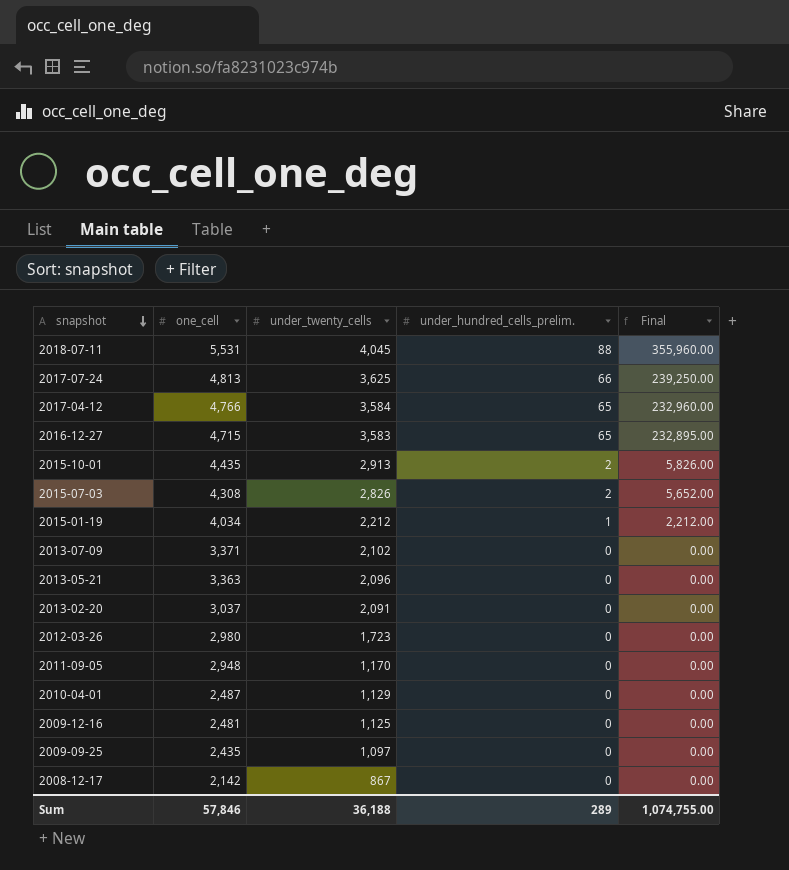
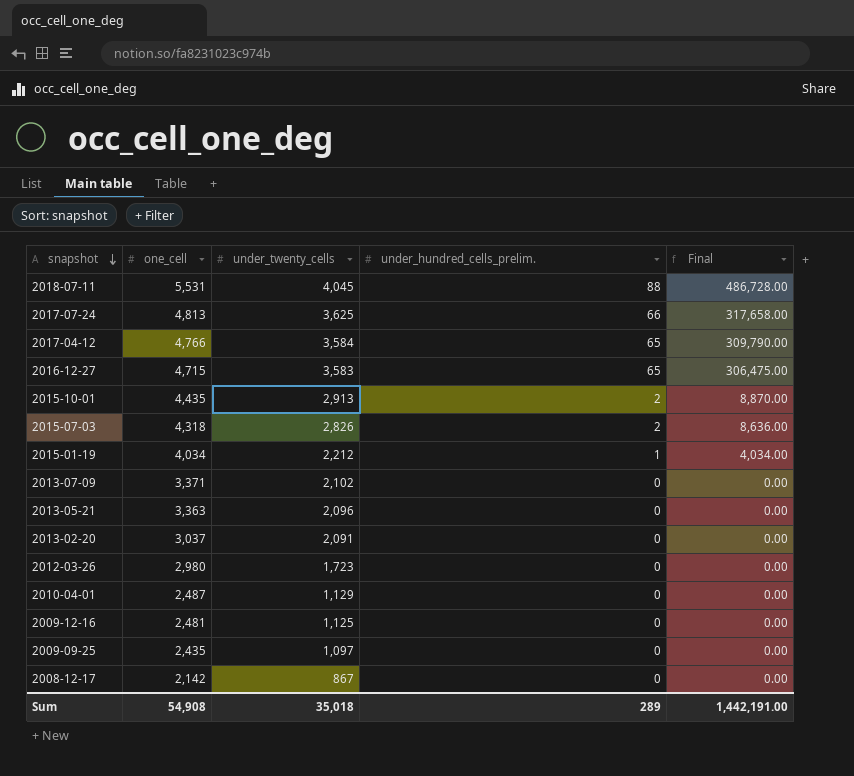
column Final | formula: [under_twenty_cells] * [under_hundred_cells_prelim.] -> [one_cell] * [under_hundred_cells_prelim.]
row 2011-09-05: 2,948 | 1,170 | 0 | 0.00 -> none
2015-07-03 | one_cell: 4,308 -> 4,318
Sum | one_cell: 57,846 -> 54,908
Sum | under_twenty_cells: 36,188 -> 35,018
Sum | Final: 1,074,755.00 -> 1,442,191.00

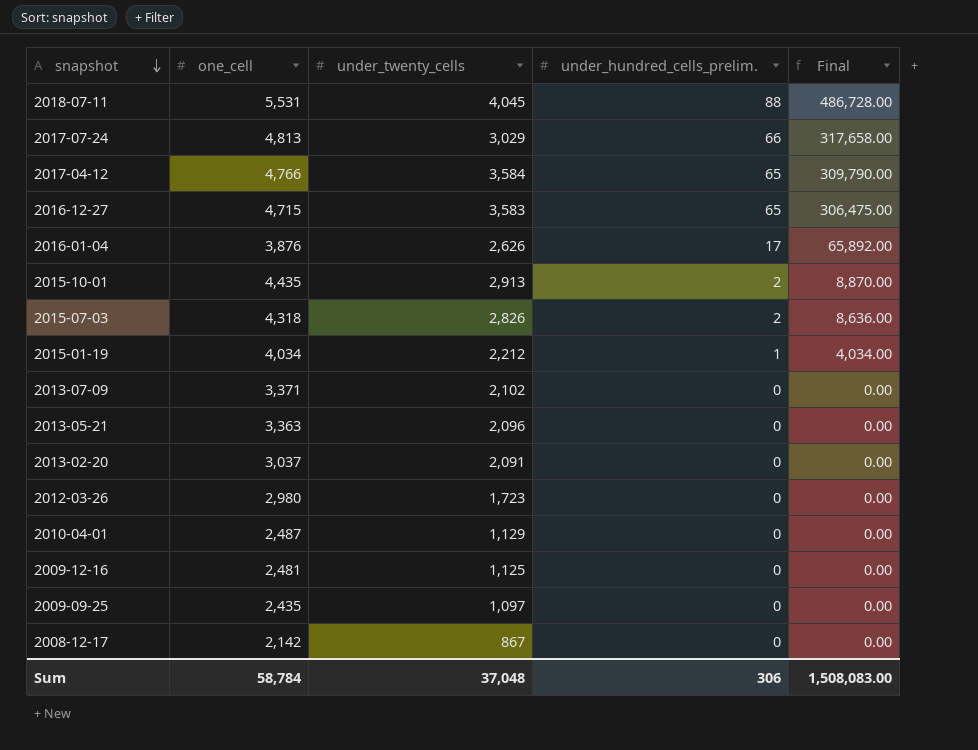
2017-07-24 | under_twenty_cells: 3,625 -> 3,029
row 2016-01-04: none -> 3,876 | 2,626 | 17 | 65,892.00
Sum | one_cell: 54,908 -> 58,784
Sum | under_twenty_cells: 35,018 -> 37,048
Sum | under_hundred_cells_prelim.: 289 -> 306
Sum | Final: 1,442,191.00 -> 1,508,083.00

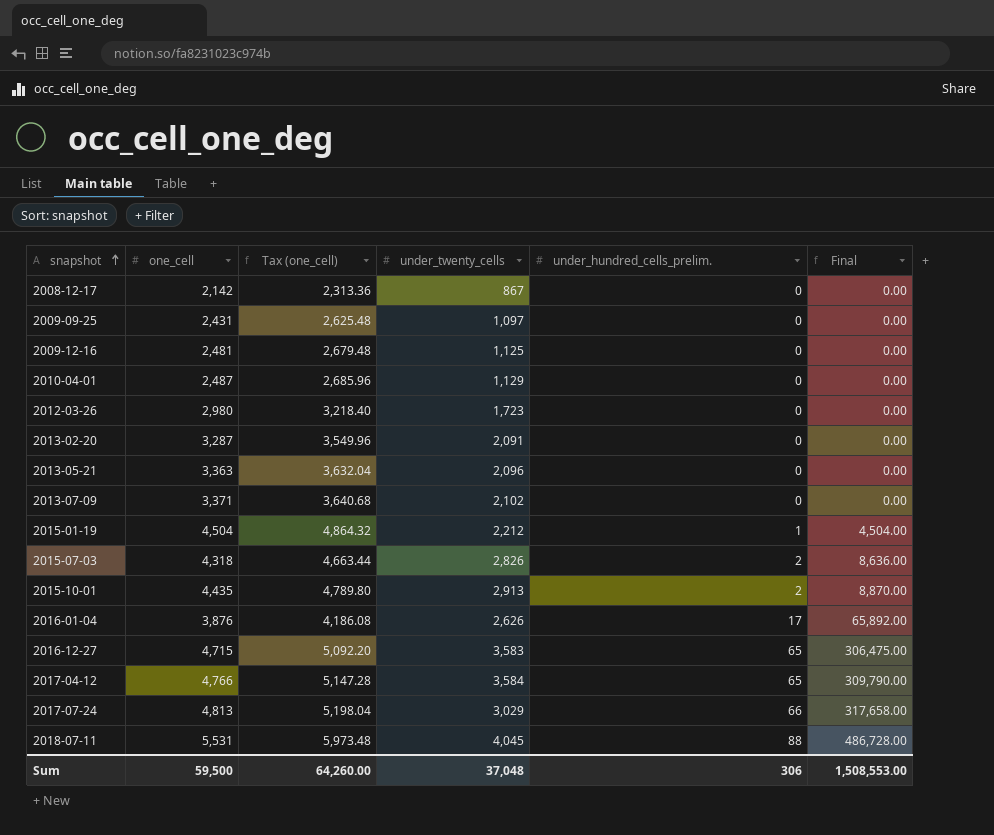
row order: snapshot descending -> snapshot ascending
column Tax (one_cell) | formula: none -> [one_cell] * 1.08
2009-09-25 | one_cell: 2,435 -> 2,431
2013-02-20 | one_cell: 3,037 -> 3,287
2015-01-19 | one_cell: 4,034 -> 4,504
2015-01-19 | Final: 4,034.00 -> 4,504.00
Sum | one_cell: 58,784 -> 59,500
Sum | Final: 1,508,083.00 -> 1,508,553.00

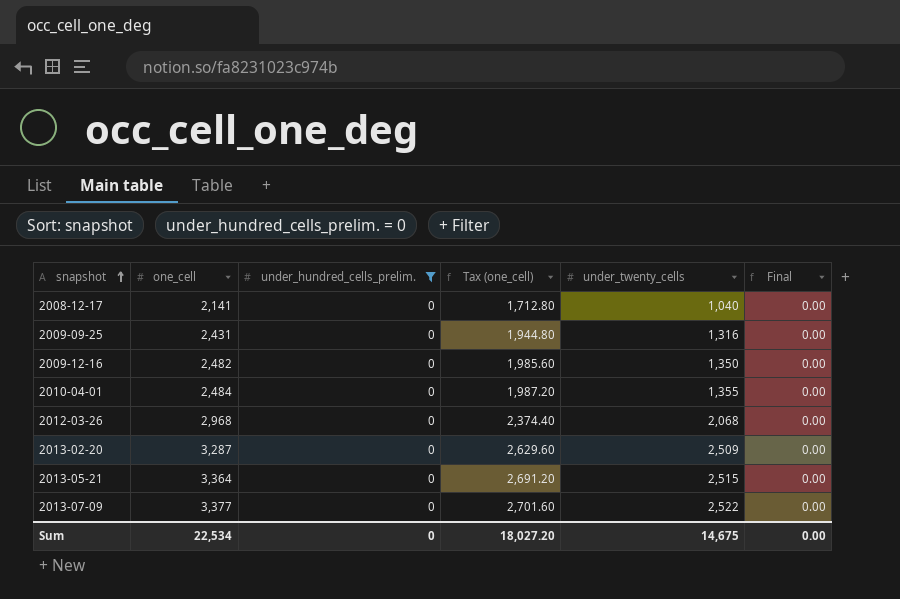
filter: none -> under_hundred_cells_prelim. = 0
column under_hundred_cells_prelim. | position: 5 -> 3
column Tax (one_cell) | formula: [one_cell] * 1.08 -> [one_cell] * 0.8
2008-12-17 | one_cell: 2,142 -> 2,141
2008-12-17 | under_twenty_cells: 867 -> 1,040
2009-09-25 | under_twenty_cells: 1,097 -> 1,316
2009-12-16 | one_cell: 2,481 -> 2,482
2009-12-16 | under_twenty_cells: 1,125 -> 1,350
2010-04-01 | one_cell: 2,487 -> 2,484
2010-04-01 | under_twenty_cells: 1,129 -> 1,355
2012-03-26 | one_cell: 2,980 -> 2,968
2012-03-26 | under_twenty_cells: 1,723 -> 2,068
2013-02-20 | under_twenty_cells: 2,091 -> 2,509
2013-05-21 | one_cell: 3,363 -> 3,364
2013-05-21 | under_twenty_cells: 2,096 -> 2,515
2013-07-09 | one_cell: 3,371 -> 3,377
2013-07-09 | under_twenty_cells: 2,102 -> 2,522
Sum | one_cell: 59,500 -> 22,534
Sum | under_hundred_cells_prelim.: 306 -> 0
Sum | Tax (one_cell): 64,260.00 -> 18,027.20
Sum | under_twenty_cells: 37,048 -> 14,675
Sum | Final: 1,508,553.00 -> 0.00

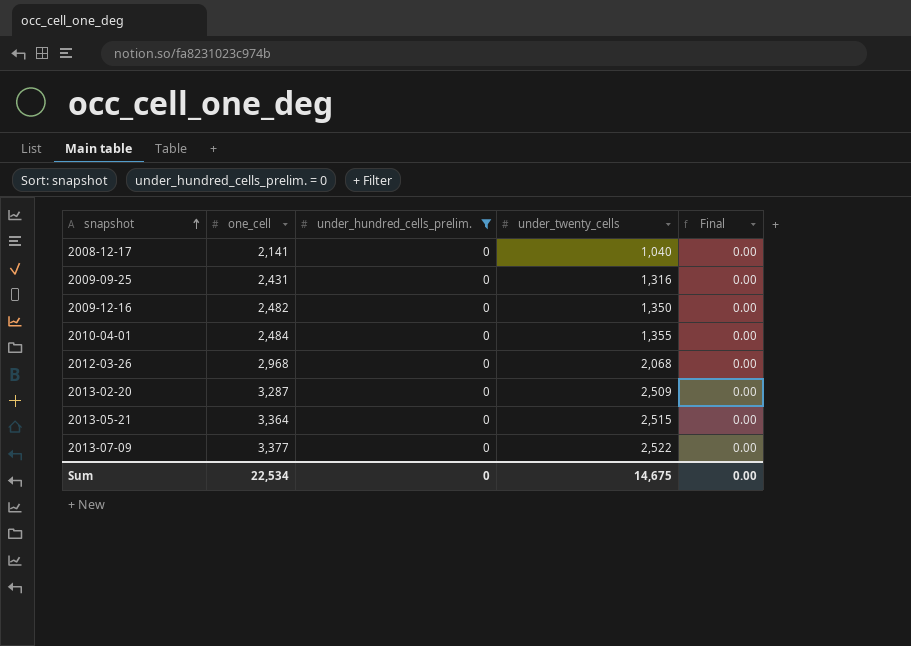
column Tax (one_cell) | formula: [one_cell] * 0.8 -> none

